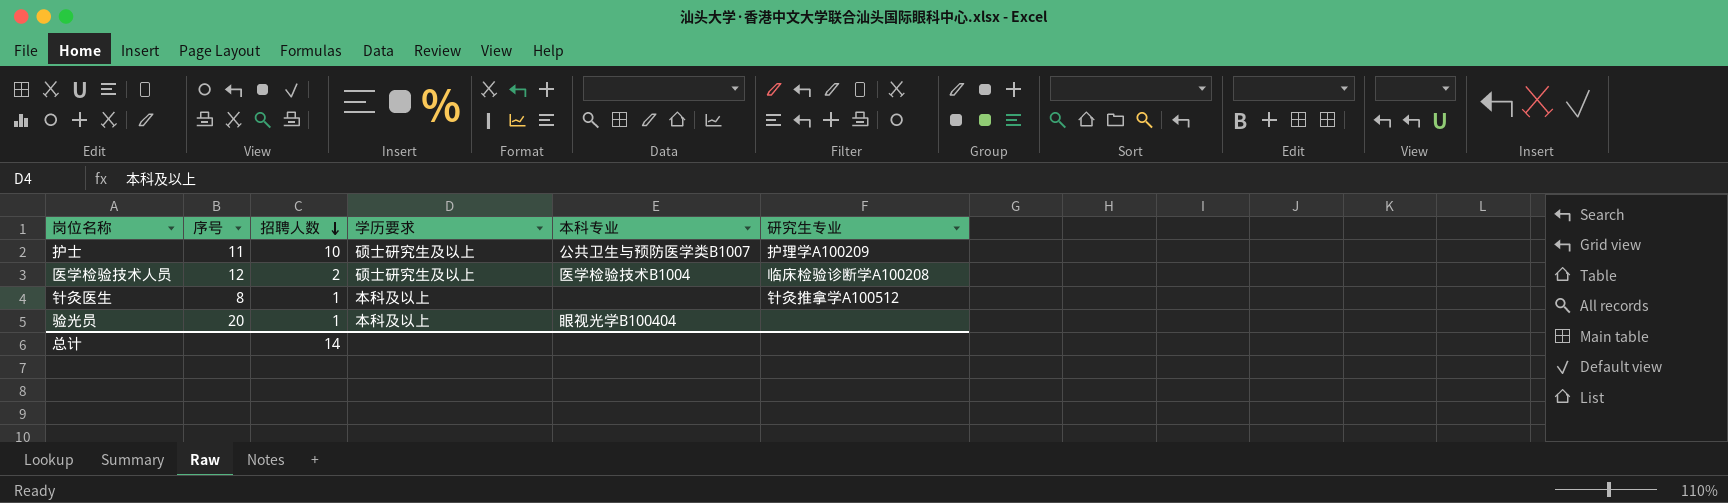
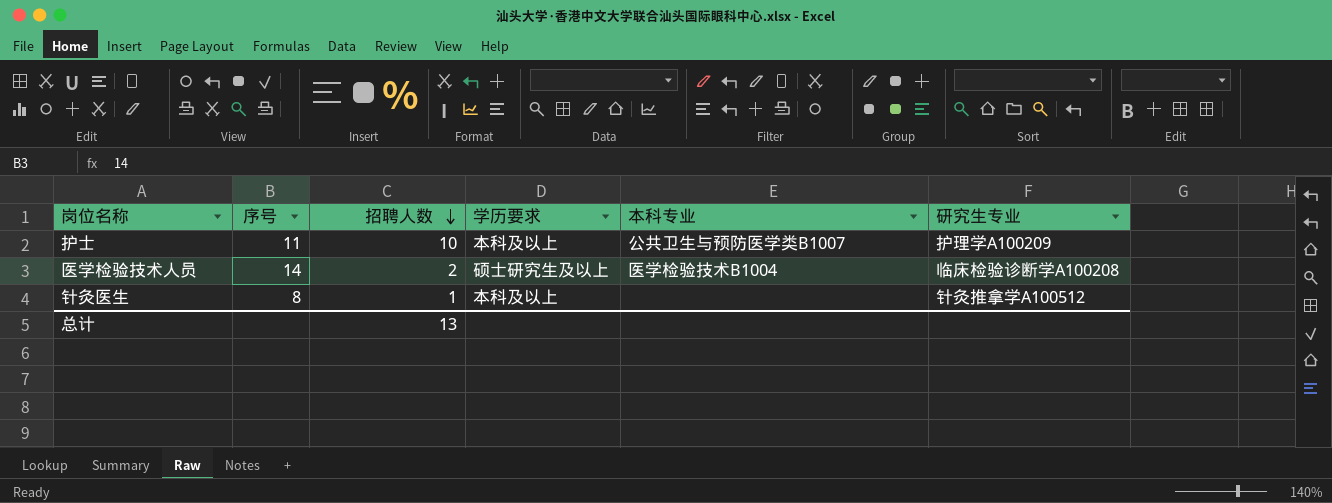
row 验光员: 20 | 1 | 本科及以上 | 眼视光学B100404 | none -> none
护士 | 学历要求: 硕士研究生及以上 -> 本科及以上
医学检验技术人员 | 序号: 12 -> 14
总计 | 招聘人数: 14 -> 13

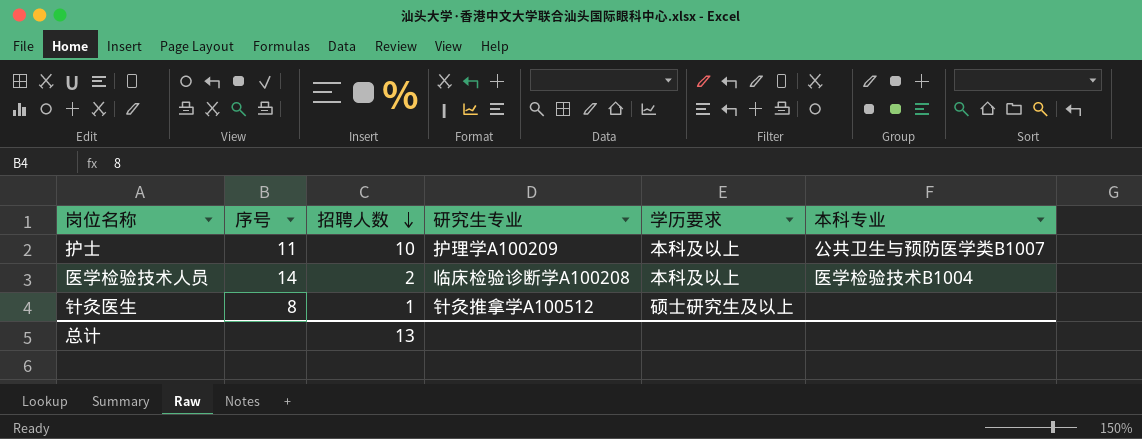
column 研究生专业 | position: 6 -> 4
医学检验技术人员 | 学历要求: 硕士研究生及以上 -> 本科及以上
针灸医生 | 学历要求: 本科及以上 -> 硕士研究生及以上

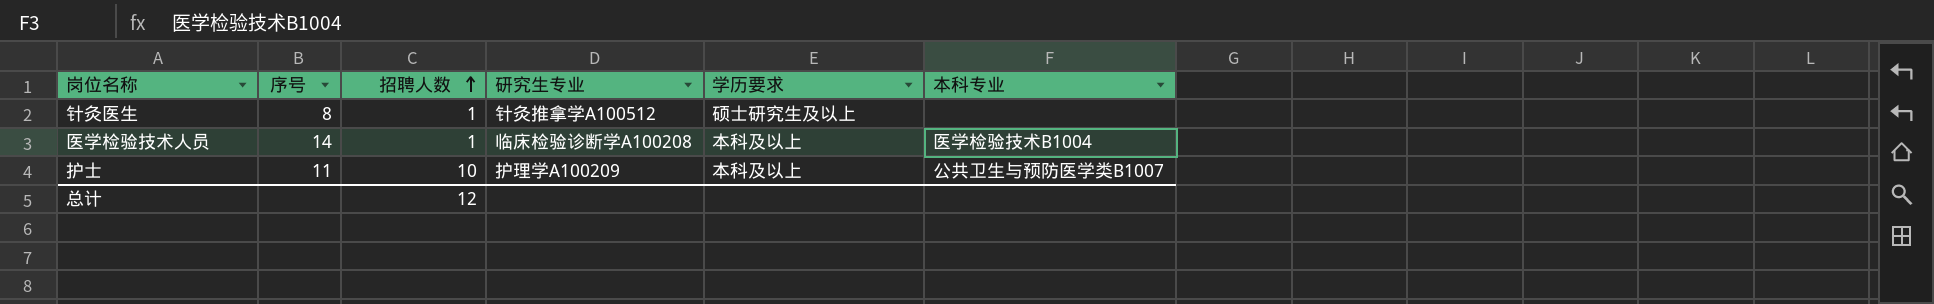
row order: 招聘人数 descending -> 招聘人数 ascending
医学检验技术人员 | 招聘人数: 2 -> 1
总计 | 招聘人数: 13 -> 12

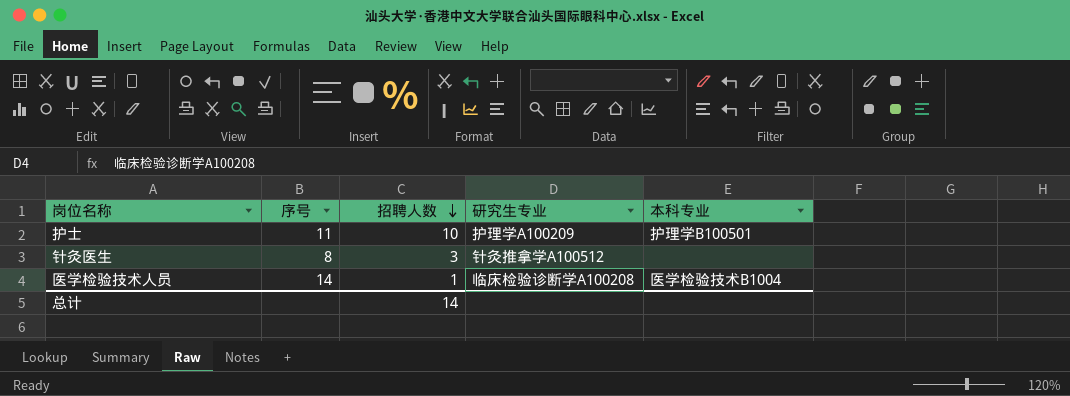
row order: 招聘人数 ascending -> 招聘人数 descending
column 学历要求 | position: 5 -> none
护士 | 本科专业: 公共卫生与预防医学类B1007 -> 护理学B100501
针灸医生 | 招聘人数: 1 -> 3
总计 | 招聘人数: 12 -> 14

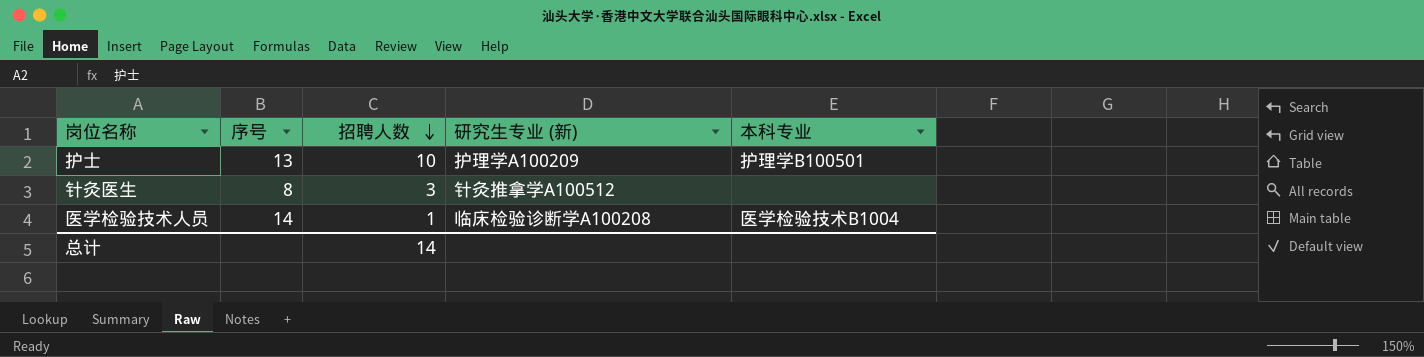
column name: 研究生专业 -> 研究生专业 (新)
护士 | 序号: 11 -> 13

